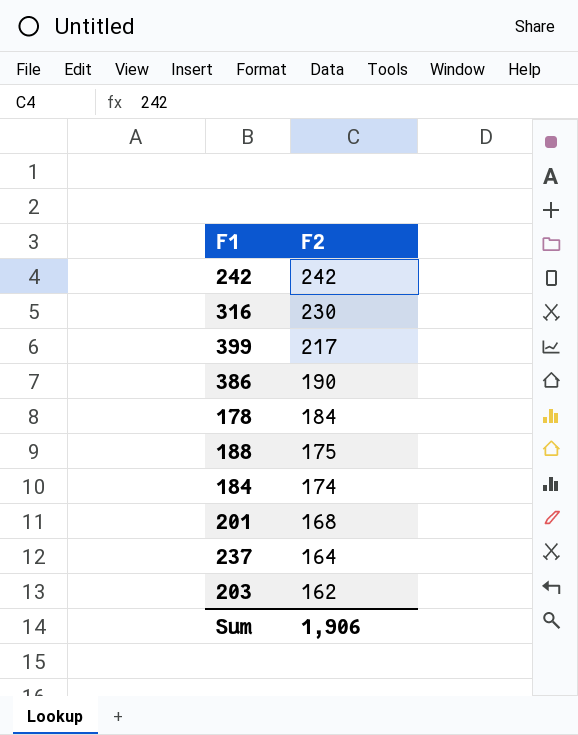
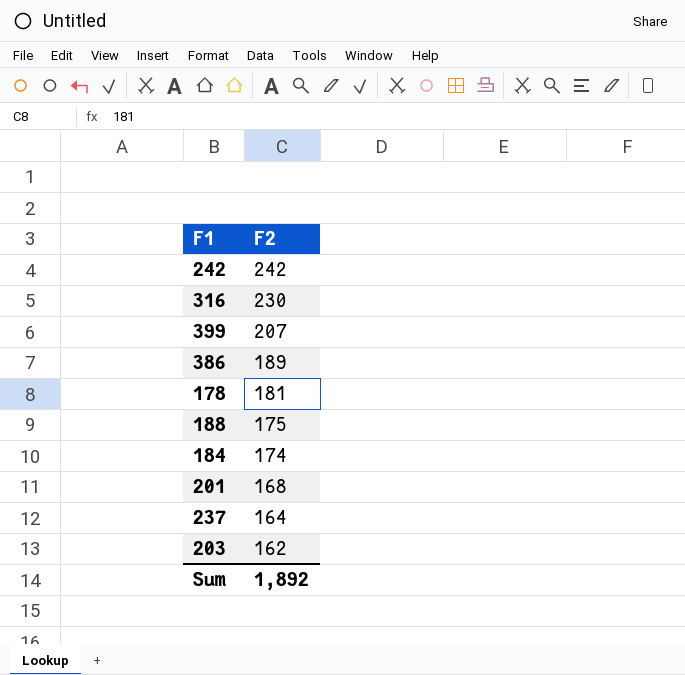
399 | F2: 217 -> 207
386 | F2: 190 -> 189
178 | F2: 184 -> 181
Sum | F2: 1,906 -> 1,892

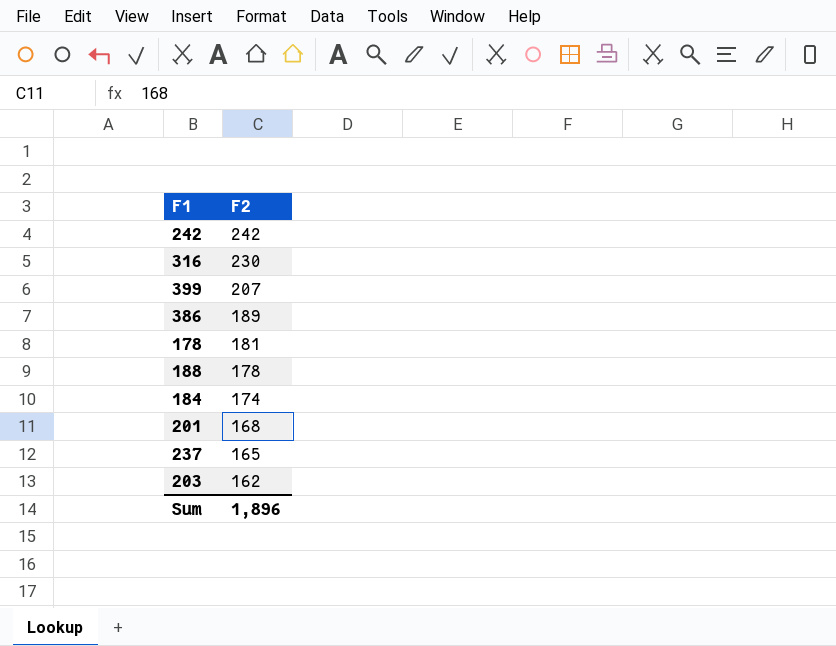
188 | F2: 175 -> 178
237 | F2: 164 -> 165
Sum | F2: 1,892 -> 1,896

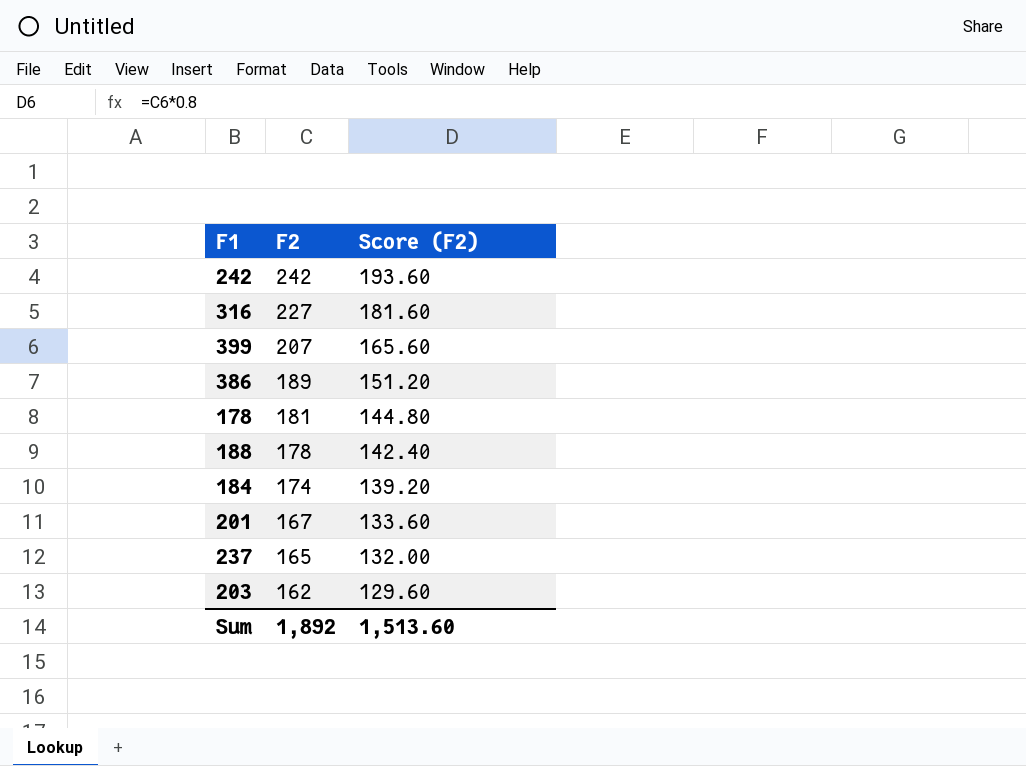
column Score (F2) | formula: none -> [F2] * 0.8
316 | F2: 230 -> 227
201 | F2: 168 -> 167
Sum | F2: 1,896 -> 1,892

